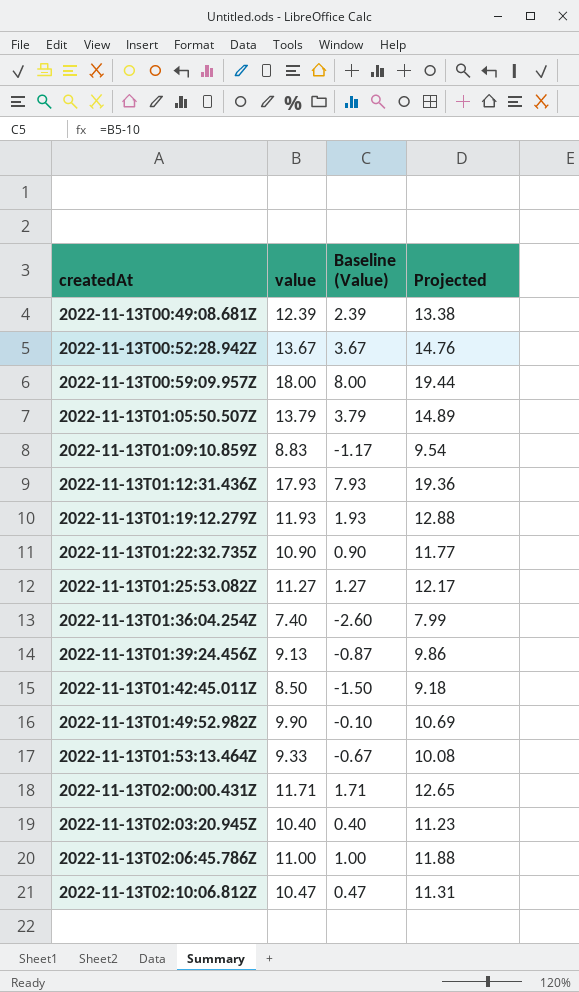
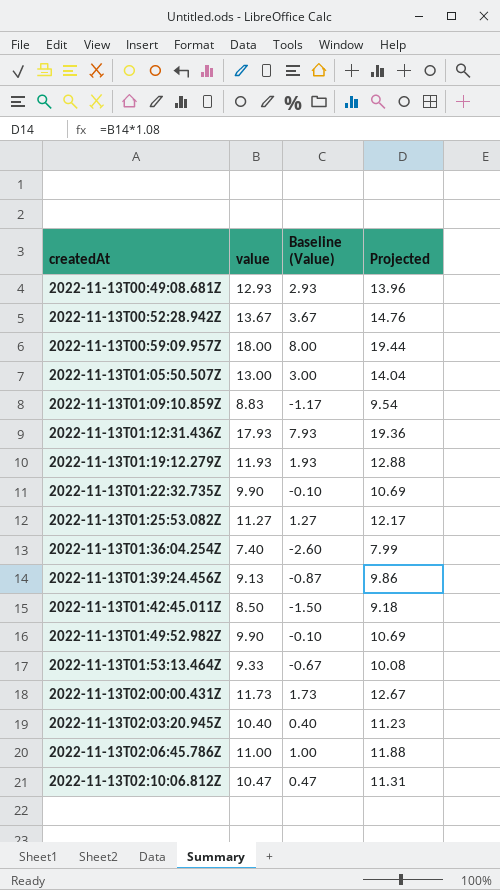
2022-11-13T00:49:08.681Z | value: 12.39 -> 12.93
2022-11-13T00:49:08.681Z | Baseline (Value): 2.39 -> 2.93
2022-11-13T00:49:08.681Z | Projected: 13.38 -> 13.96
2022-11-13T01:05:50.507Z | value: 13.79 -> 13.00
2022-11-13T01:05:50.507Z | Baseline (Value): 3.79 -> 3.00
2022-11-13T01:05:50.507Z | Projected: 14.89 -> 14.04
2022-11-13T01:22:32.735Z | value: 10.90 -> 9.90
2022-11-13T01:22:32.735Z | Baseline (Value): 0.90 -> -0.10
2022-11-13T01:22:32.735Z | Projected: 11.77 -> 10.69
2022-11-13T02:00:00.431Z | value: 11.71 -> 11.73
2022-11-13T02:00:00.431Z | Baseline (Value): 1.71 -> 1.73
2022-11-13T02:00:00.431Z | Projected: 12.65 -> 12.67

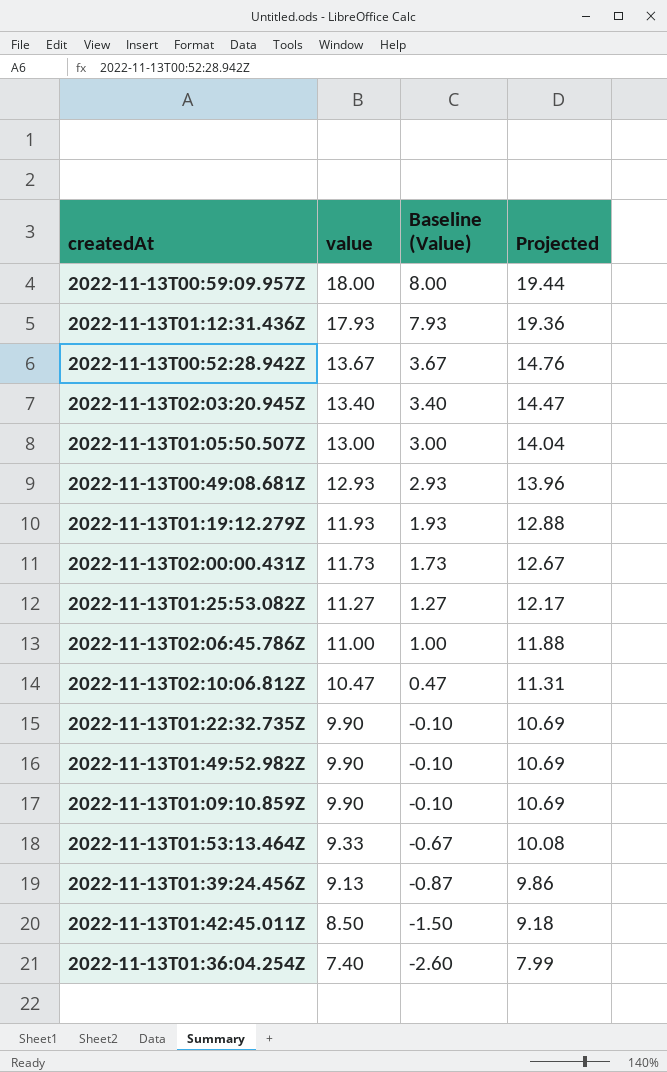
row order: createdAt ascending -> value descending
2022-11-13T02:03:20.945Z | value: 10.40 -> 13.40
2022-11-13T02:03:20.945Z | Baseline (Value): 0.40 -> 3.40
2022-11-13T02:03:20.945Z | Projected: 11.23 -> 14.47
2022-11-13T01:09:10.859Z | value: 8.83 -> 9.90
2022-11-13T01:09:10.859Z | Baseline (Value): -1.17 -> -0.10
2022-11-13T01:09:10.859Z | Projected: 9.54 -> 10.69

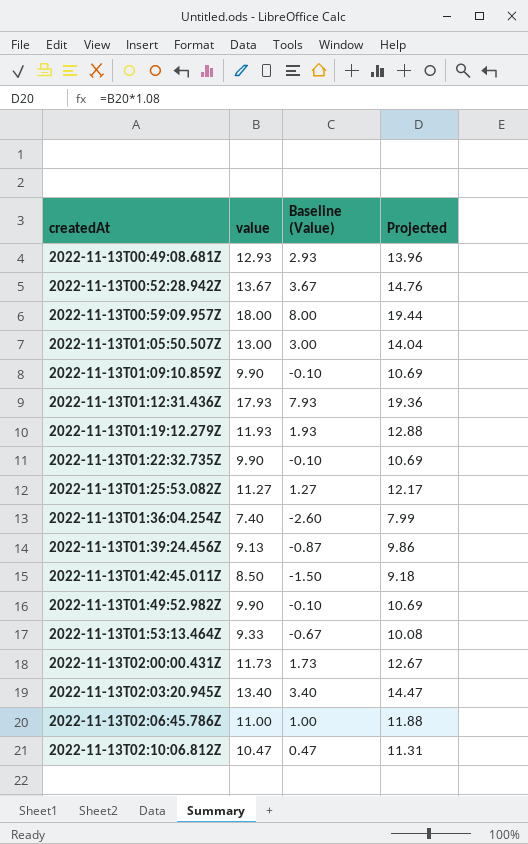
row order: value descending -> createdAt ascending

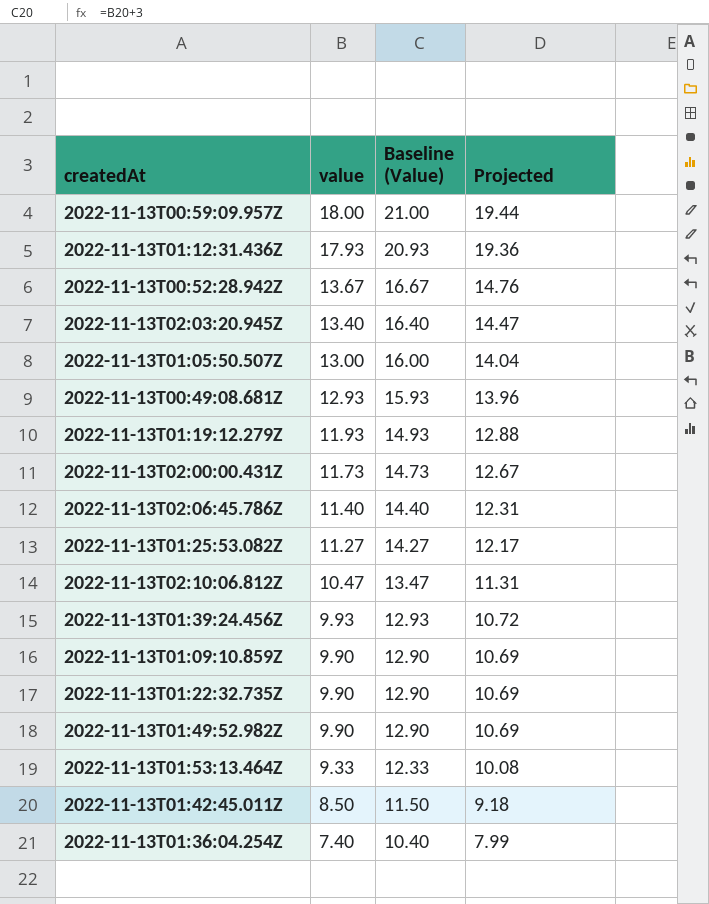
row order: createdAt ascending -> value descending
column Baseline (Value) | formula: [value] - 10 -> [value] + 3
2022-11-13T02:06:45.786Z | value: 11.00 -> 11.40
2022-11-13T02:06:45.786Z | Projected: 11.88 -> 12.31
2022-11-13T01:39:24.456Z | value: 9.13 -> 9.93
2022-11-13T01:39:24.456Z | Projected: 9.86 -> 10.72

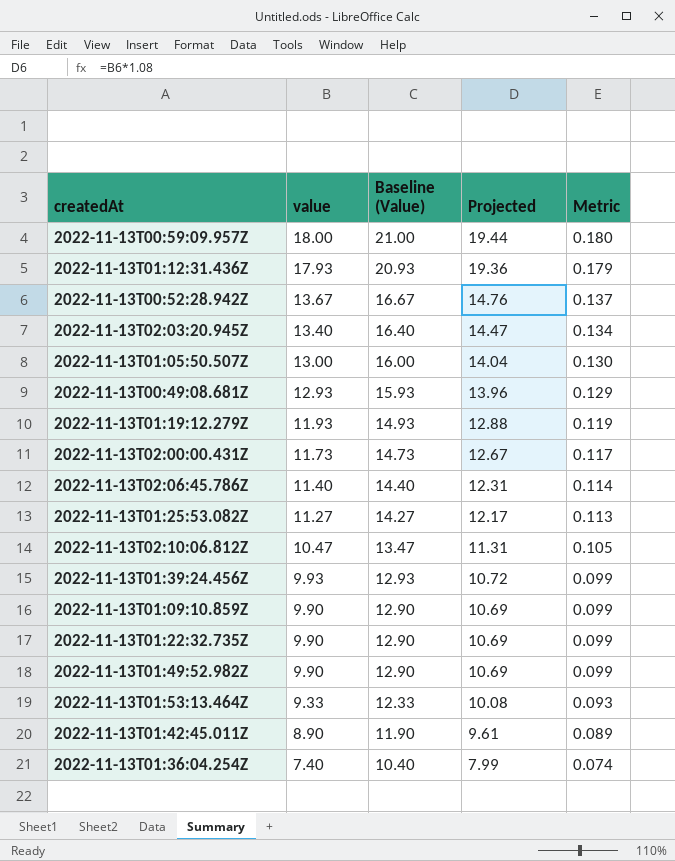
column Metric | formula: none -> [value] * 0.01
2022-11-13T01:42:45.011Z | value: 8.50 -> 8.90
2022-11-13T01:42:45.011Z | Baseline (Value): 11.50 -> 11.90
2022-11-13T01:42:45.011Z | Projected: 9.18 -> 9.61

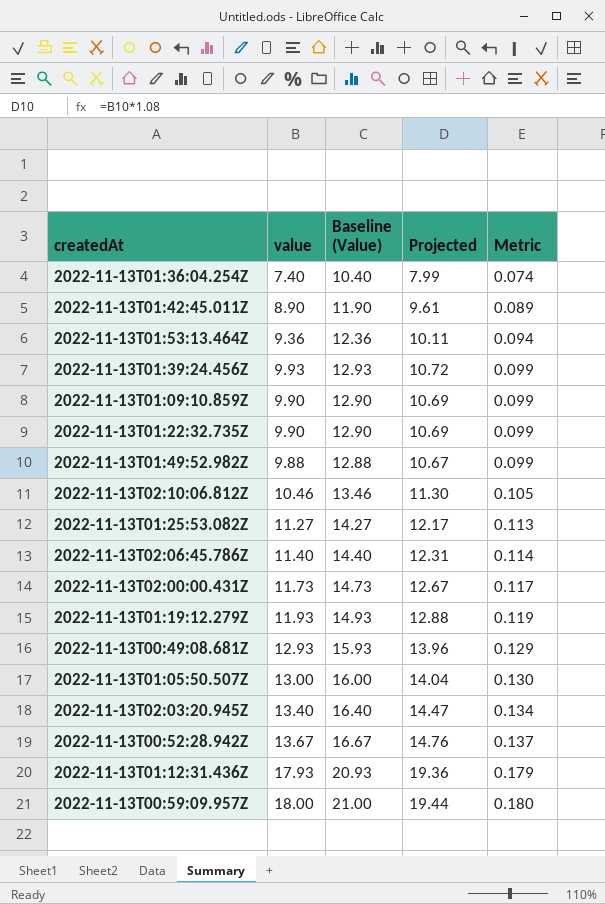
row order: value descending -> Metric ascending
2022-11-13T01:53:13.464Z | value: 9.33 -> 9.36
2022-11-13T01:53:13.464Z | Baseline (Value): 12.33 -> 12.36
2022-11-13T01:53:13.464Z | Projected: 10.08 -> 10.11
2022-11-13T01:53:13.464Z | Metric: 0.093 -> 0.094
2022-11-13T01:49:52.982Z | value: 9.90 -> 9.88
2022-11-13T01:49:52.982Z | Baseline (Value): 12.90 -> 12.88
2022-11-13T01:49:52.982Z | Projected: 10.69 -> 10.67
2022-11-13T02:10:06.812Z | value: 10.47 -> 10.46
2022-11-13T02:10:06.812Z | Baseline (Value): 13.47 -> 13.46
2022-11-13T02:10:06.812Z | Projected: 11.31 -> 11.30

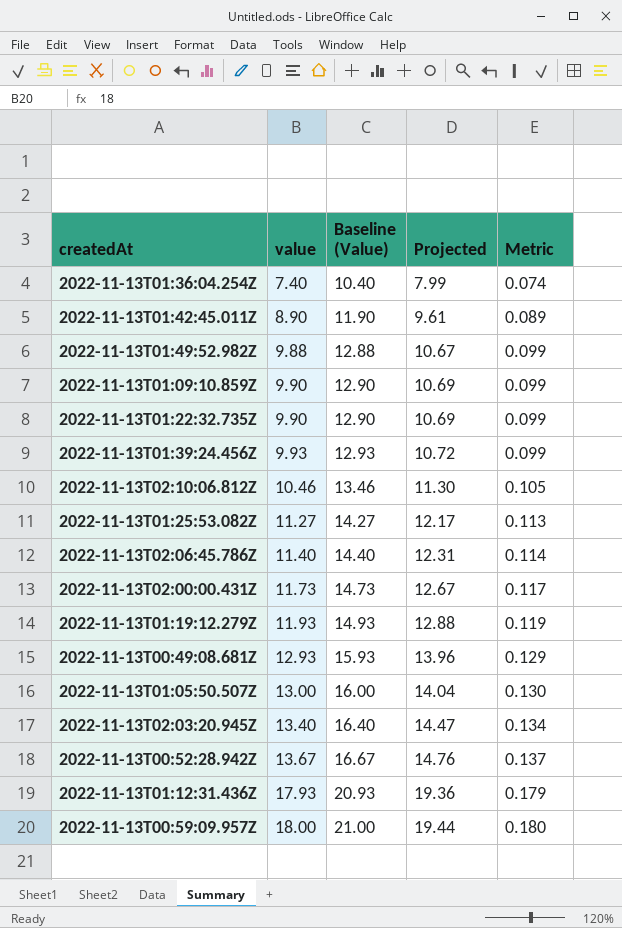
row order: Metric ascending -> value ascending
row 2022-11-13T01:53:13.464Z: 9.36 | 12.36 | 10.11 | 0.094 -> none

